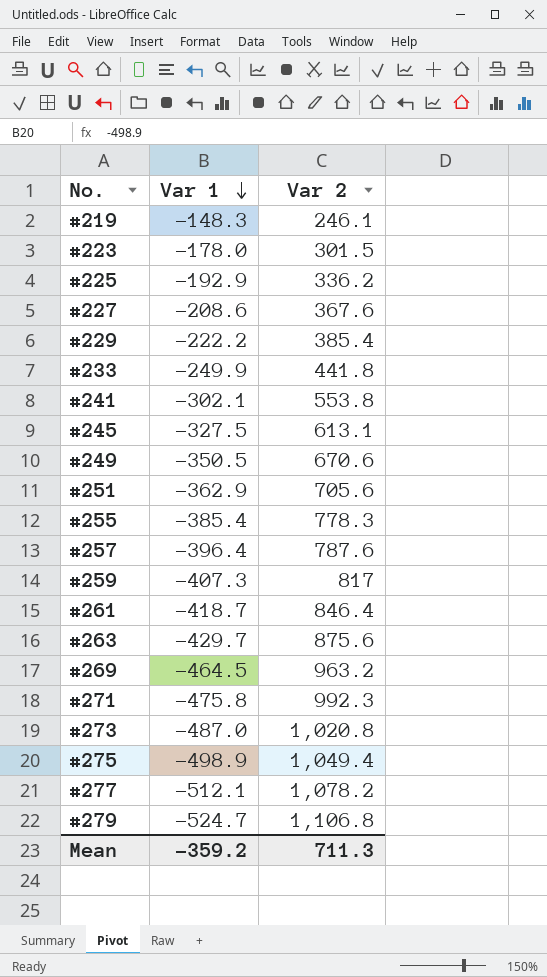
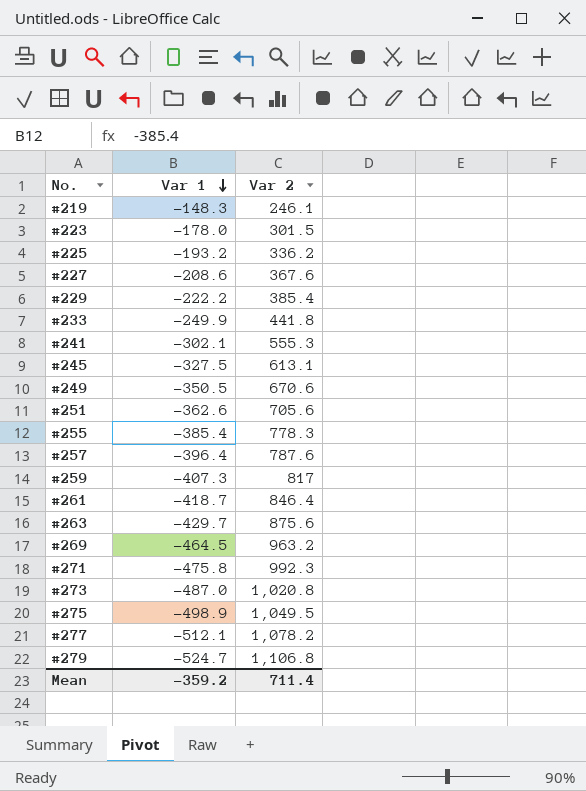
#225 | Var 1: -192.9 -> -193.2
#241 | Var 2: 553.8 -> 555.3
#251 | Var 1: -362.9 -> -362.6
#275 | Var 2: 1,049.4 -> 1,049.5
Mean | Var 2: 711.3 -> 711.4

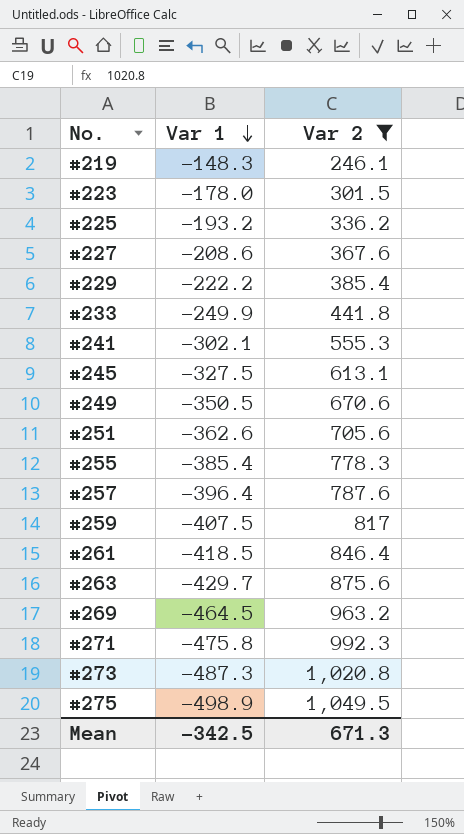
filter: none -> Var 2 <= 1,049.5
#259 | Var 1: -407.3 -> -407.5
#261 | Var 1: -418.7 -> -418.5
#273 | Var 1: -487.0 -> -487.3
Mean | Var 1: -359.2 -> -342.5
Mean | Var 2: 711.4 -> 671.3

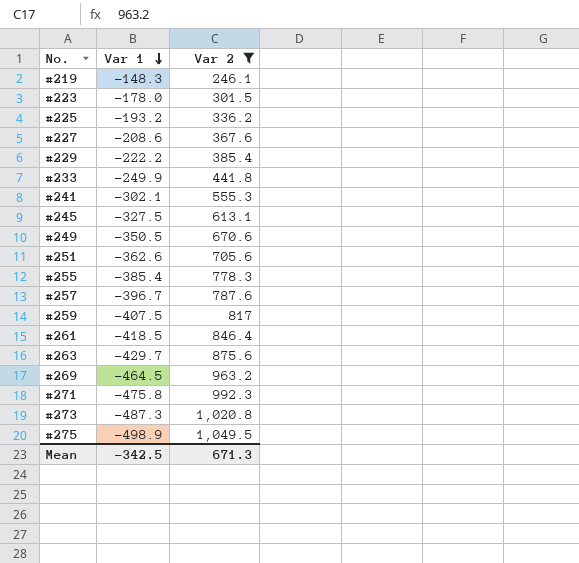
#257 | Var 1: -396.4 -> -396.7

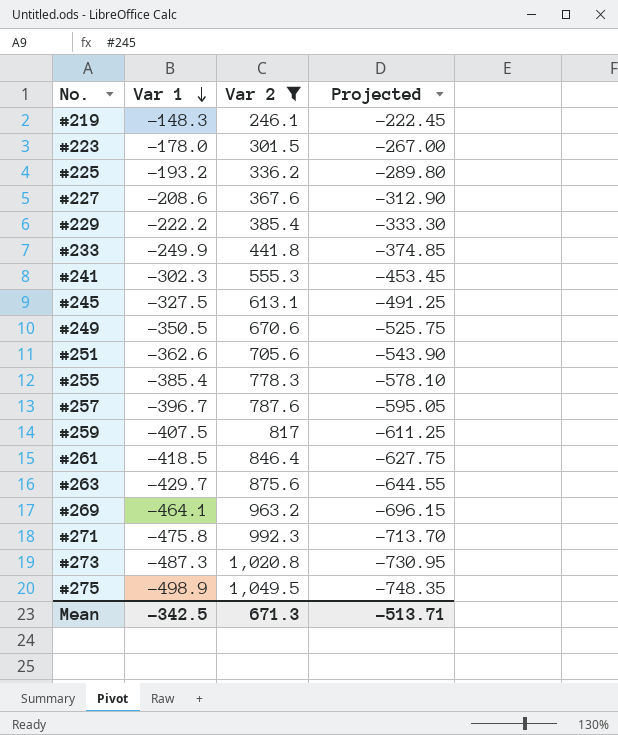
column Projected | formula: none -> [Var 1] * 1.5
#241 | Var 1: -302.1 -> -302.3
#269 | Var 1: -464.5 -> -464.1

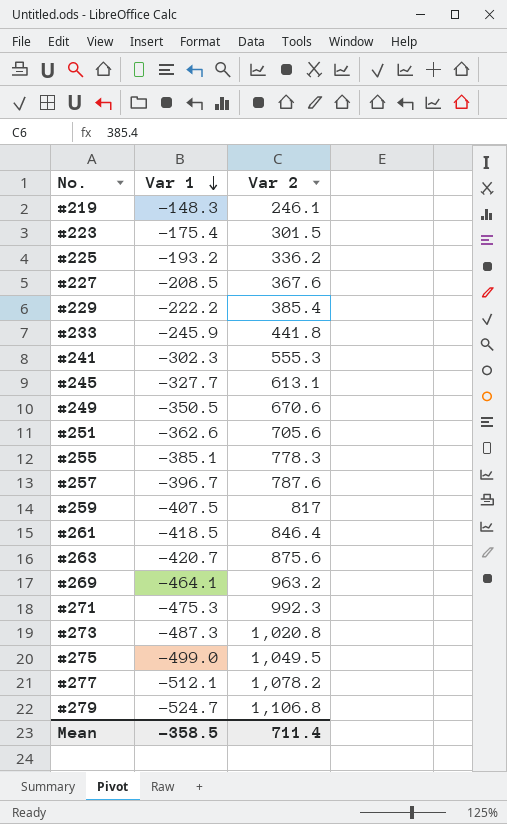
filter: Var 2 <= 1,049.5 -> none
column Projected | formula: [Var 1] * 1.5 -> none
#223 | Var 1: -178.0 -> -175.4
#227 | Var 1: -208.6 -> -208.5
#233 | Var 1: -249.9 -> -245.9
#245 | Var 1: -327.5 -> -327.7
#255 | Var 1: -385.4 -> -385.1
#263 | Var 1: -429.7 -> -420.7
#271 | Var 1: -475.8 -> -475.3
#275 | Var 1: -498.9 -> -499.0
Mean | Var 1: -342.5 -> -358.5
Mean | Var 2: 671.3 -> 711.4

